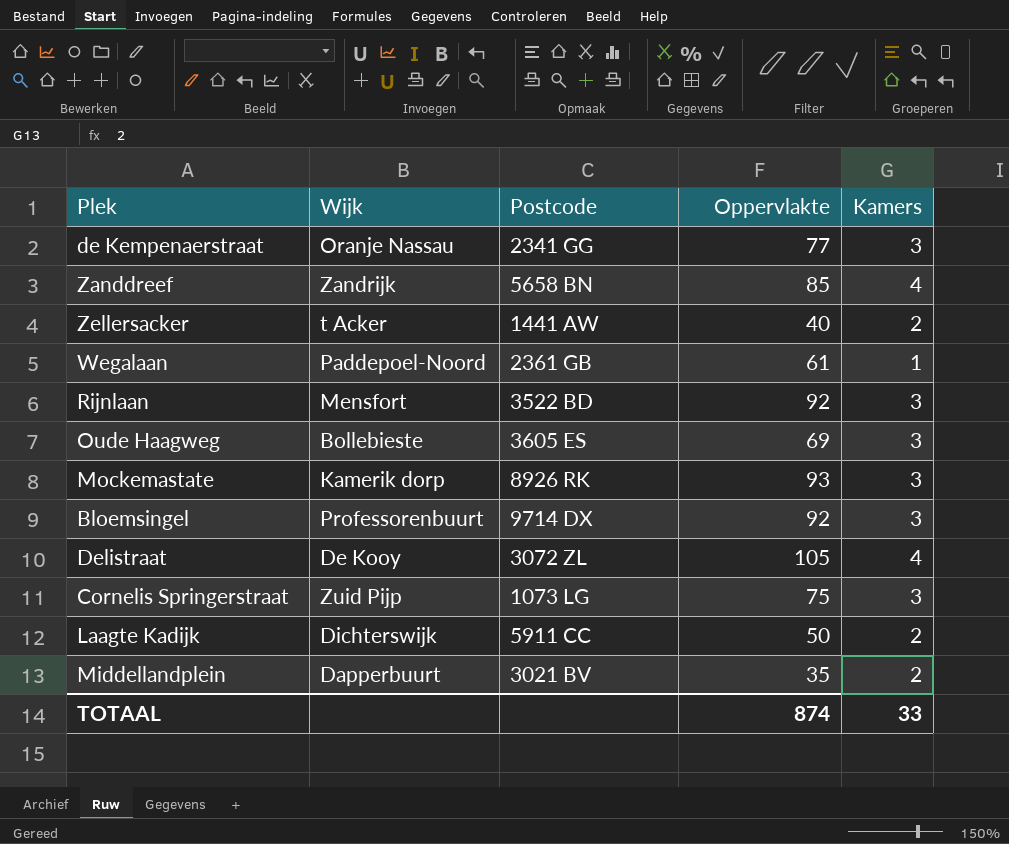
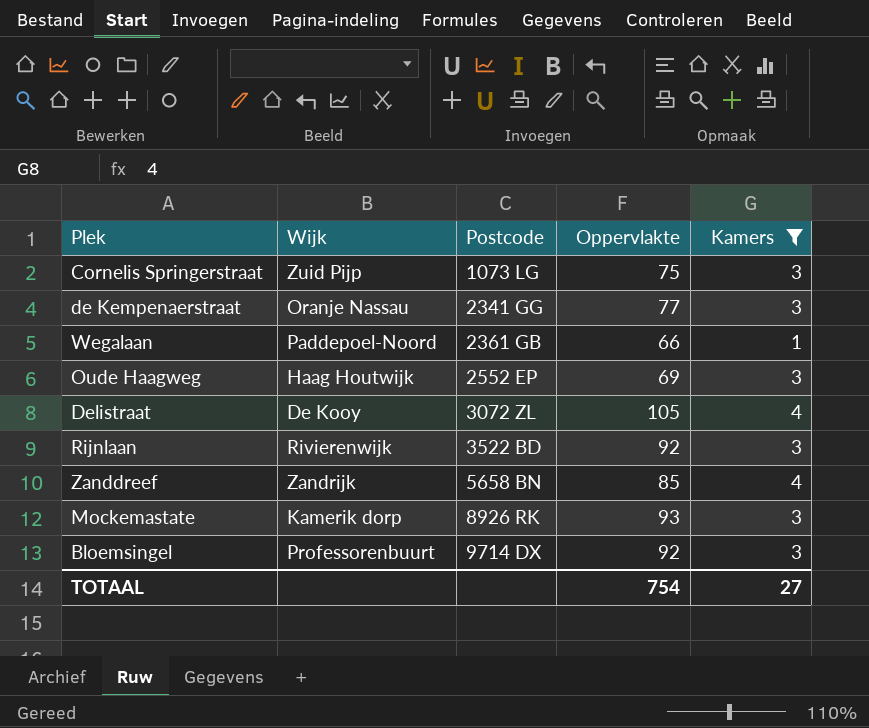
filter: none -> Kamers != 2
row order: none -> Postcode ascending
Wegalaan | Oppervlakte: 61 -> 66
Oude Haagweg | Wijk: Bollebieste -> Haag Houtwijk
Oude Haagweg | Postcode: 3605 ES -> 2552 EP
Rijnlaan | Wijk: Mensfort -> Rivierenwijk
TOTAAL | Oppervlakte: 874 -> 754
TOTAAL | Kamers: 33 -> 27

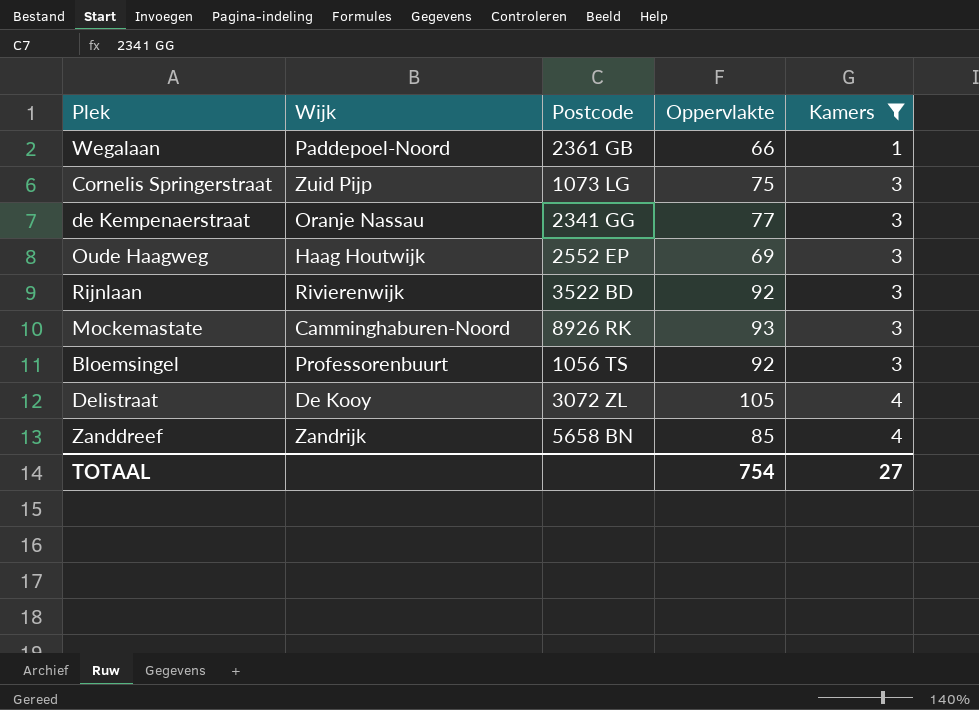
row order: Postcode ascending -> Kamers ascending
Mockemastate | Wijk: Kamerik dorp -> Camminghaburen-Noord
Bloemsingel | Postcode: 9714 DX -> 1056 TS

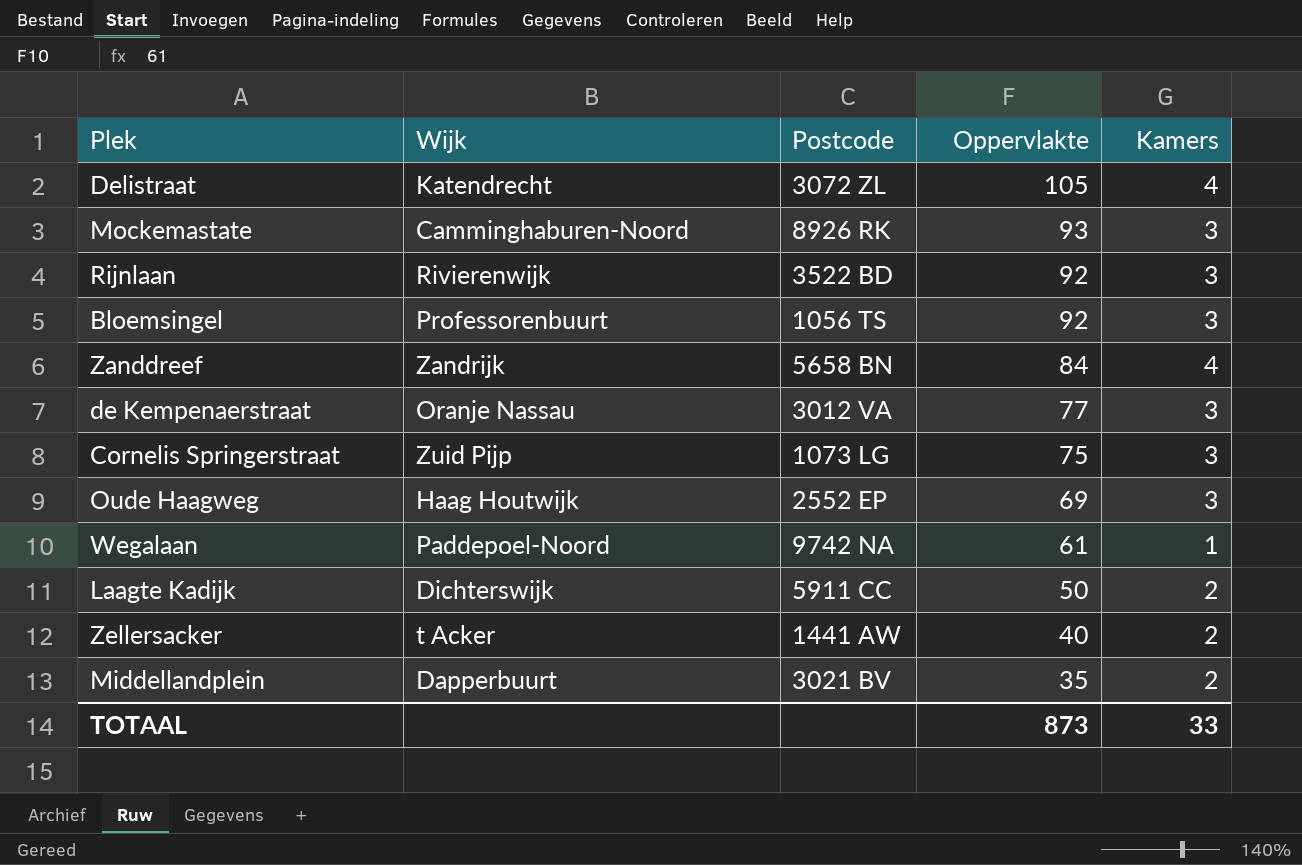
filter: Kamers != 2 -> none
row order: Kamers ascending -> Oppervlakte descending
Delistraat | Wijk: De Kooy -> Katendrecht
Zanddreef | Oppervlakte: 85 -> 84
de Kempenaerstraat | Postcode: 2341 GG -> 3012 VA
Wegalaan | Postcode: 2361 GB -> 9742 NA
Wegalaan | Oppervlakte: 66 -> 61
TOTAAL | Oppervlakte: 754 -> 873
TOTAAL | Kamers: 27 -> 33

